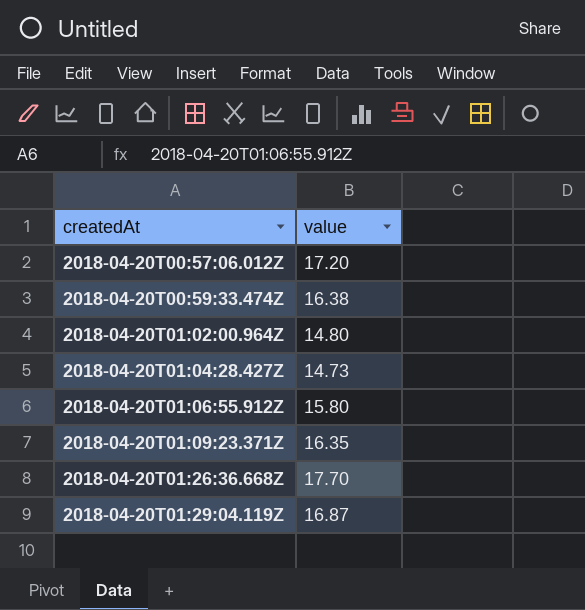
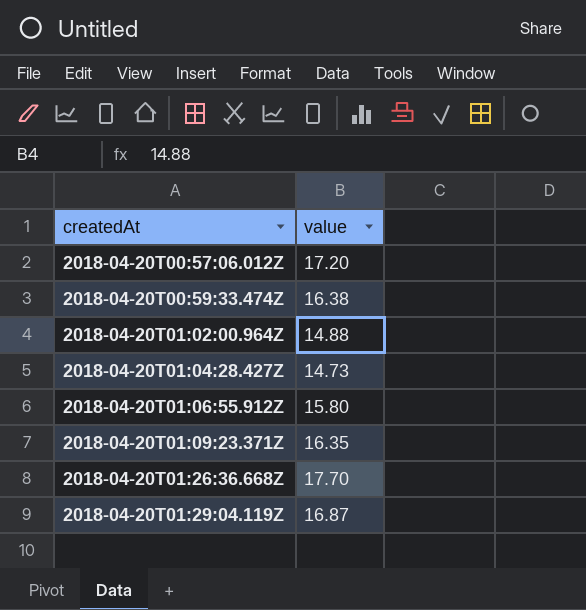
2018-04-20T01:02:00.964Z | value: 14.80 -> 14.88

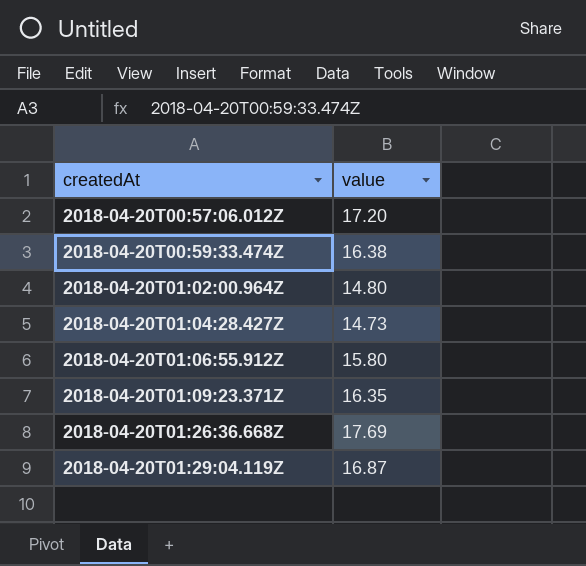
2018-04-20T01:02:00.964Z | value: 14.88 -> 14.80
2018-04-20T01:26:36.668Z | value: 17.70 -> 17.69

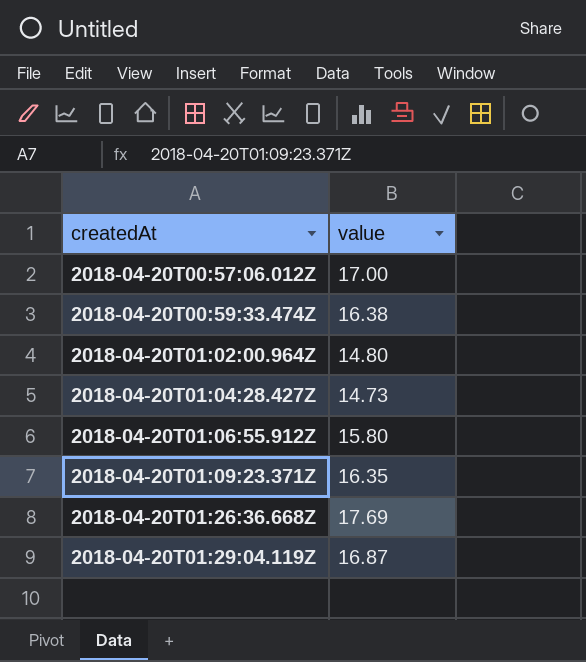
2018-04-20T00:57:06.012Z | value: 17.20 -> 17.00

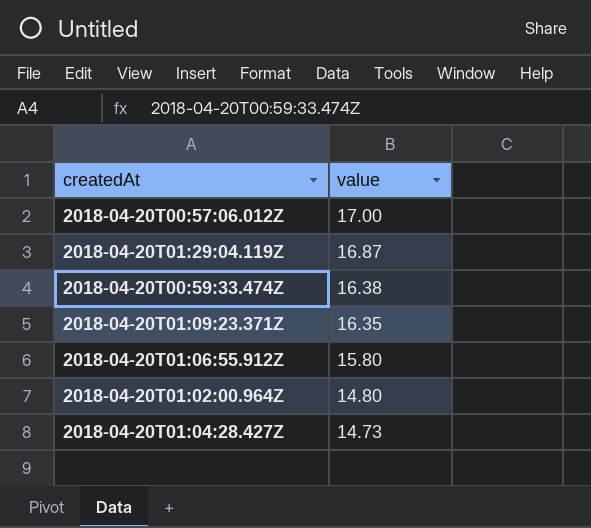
row order: createdAt ascending -> value descending
row 2018-04-20T01:26:36.668Z: 17.69 -> none

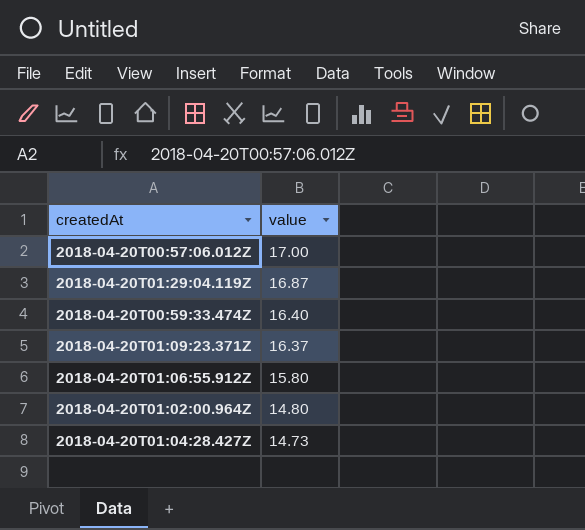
2018-04-20T00:59:33.474Z | value: 16.38 -> 16.40
2018-04-20T01:09:23.371Z | value: 16.35 -> 16.37

